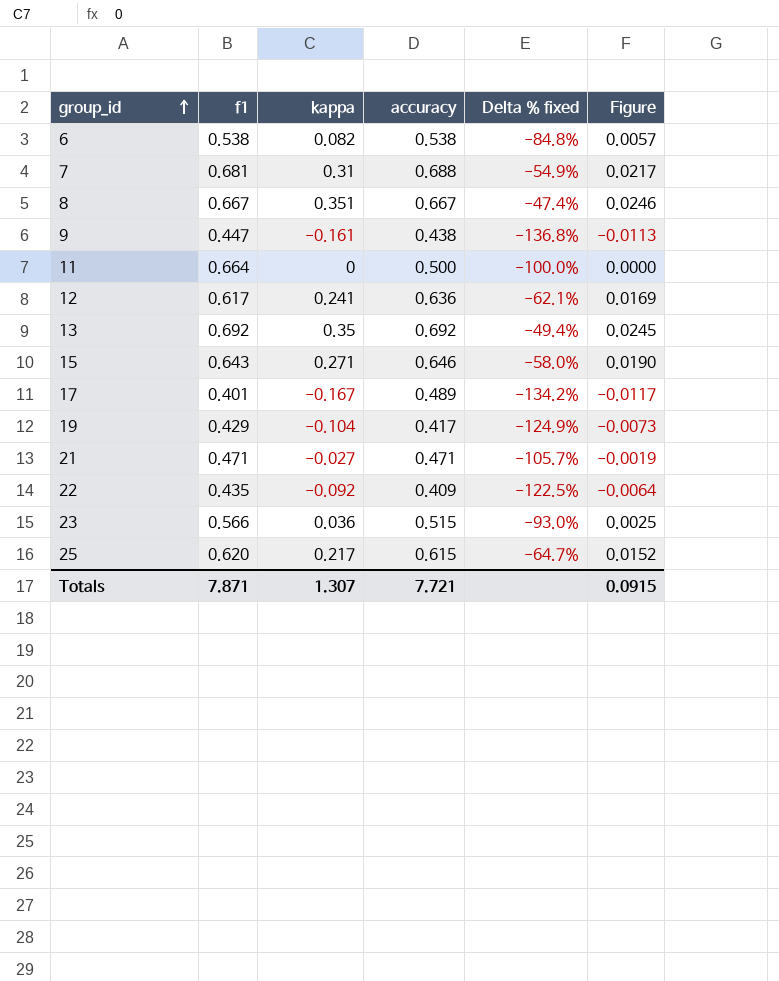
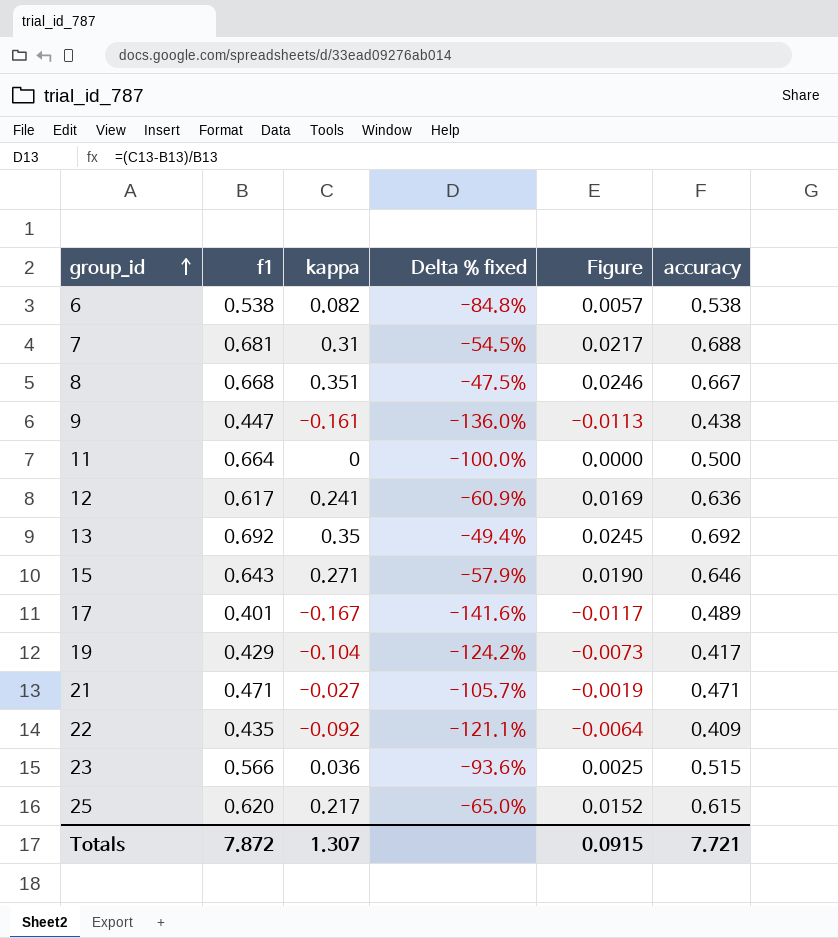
column Delta % fixed | formula: ([kappa] - [accuracy]) / [accuracy] -> ([kappa] - [f1]) / [f1]
column accuracy | position: 4 -> 6
8 | f1: 0.667 -> 0.668
Totals | f1: 7.871 -> 7.872

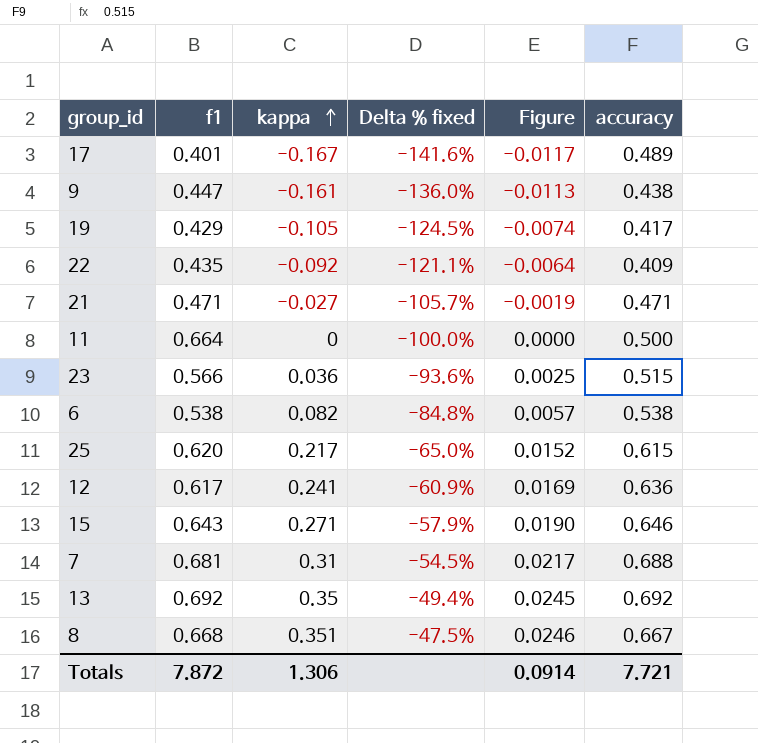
row order: group_id ascending -> kappa ascending
19 | kappa: -0.104 -> -0.105
19 | Delta % fixed: -124.2% -> -124.5%
19 | Figure: -0.0073 -> -0.0074
Totals | kappa: 1.307 -> 1.306
Totals | Figure: 0.0915 -> 0.0914

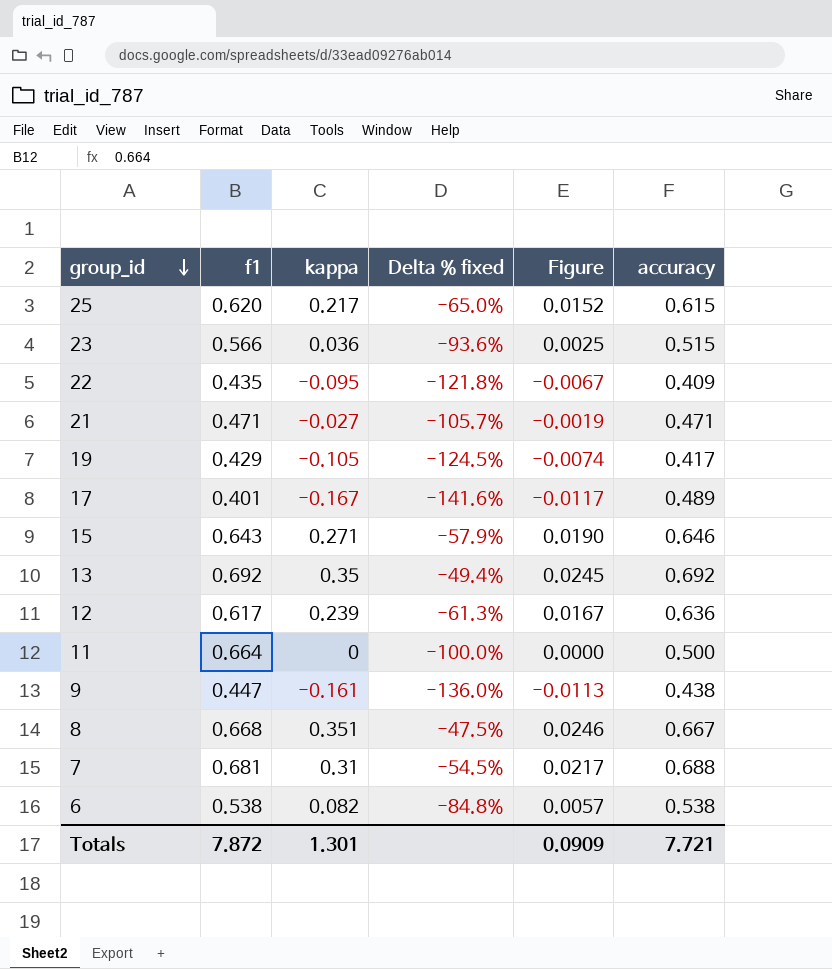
row order: kappa ascending -> group_id descending
22 | kappa: -0.092 -> -0.095
22 | Delta % fixed: -121.1% -> -121.8%
22 | Figure: -0.0064 -> -0.0067
12 | kappa: 0.241 -> 0.239
12 | Delta % fixed: -60.9% -> -61.3%
12 | Figure: 0.0169 -> 0.0167
Totals | kappa: 1.306 -> 1.301
Totals | Figure: 0.0914 -> 0.0909

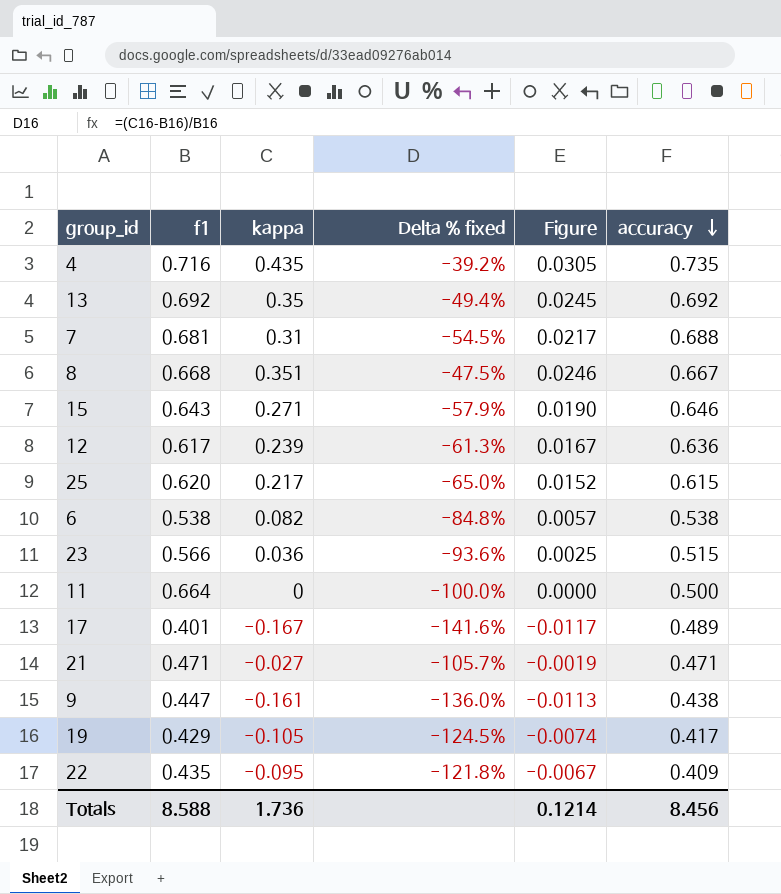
row order: group_id descending -> accuracy descending
row 4: none -> 0.716 | 0.435 | -39.2% | 0.0305 | 0.735
Totals | f1: 7.872 -> 8.588
Totals | kappa: 1.301 -> 1.736
Totals | Figure: 0.0909 -> 0.1214
Totals | accuracy: 7.721 -> 8.456

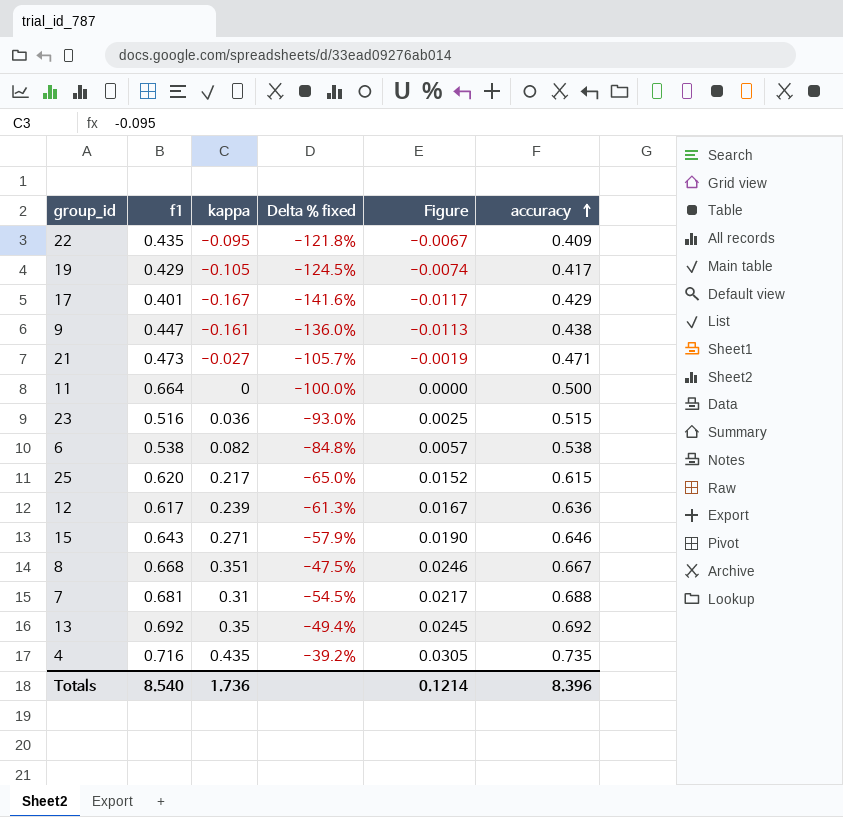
row order: accuracy descending -> accuracy ascending
17 | accuracy: 0.489 -> 0.429
21 | f1: 0.471 -> 0.473
23 | f1: 0.566 -> 0.516
23 | Delta % fixed: -93.6% -> -93.0%
Totals | f1: 8.588 -> 8.540
Totals | accuracy: 8.456 -> 8.396

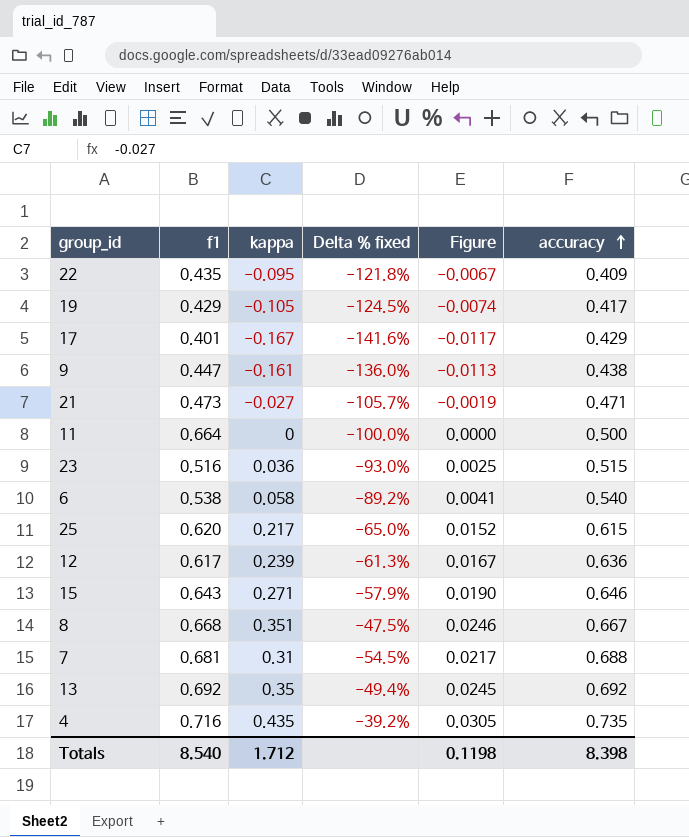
6 | kappa: 0.082 -> 0.058
6 | Delta % fixed: -84.8% -> -89.2%
6 | Figure: 0.0057 -> 0.0041
6 | accuracy: 0.538 -> 0.540
Totals | kappa: 1.736 -> 1.712
Totals | Figure: 0.1214 -> 0.1198
Totals | accuracy: 8.396 -> 8.398

